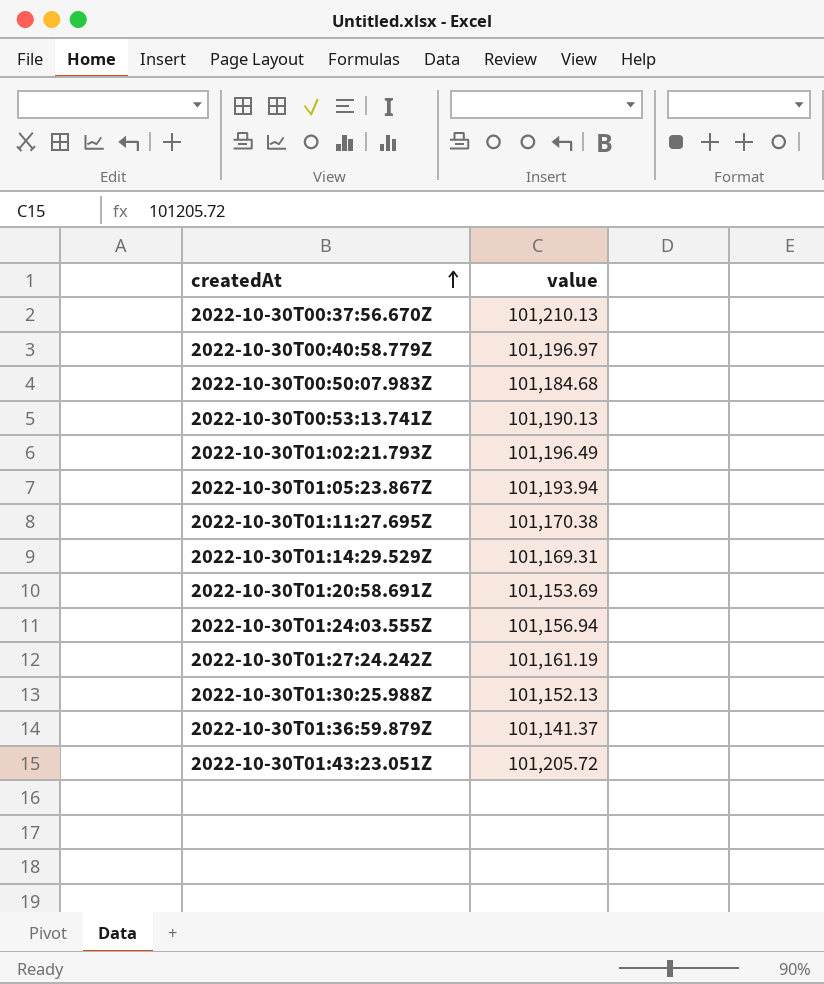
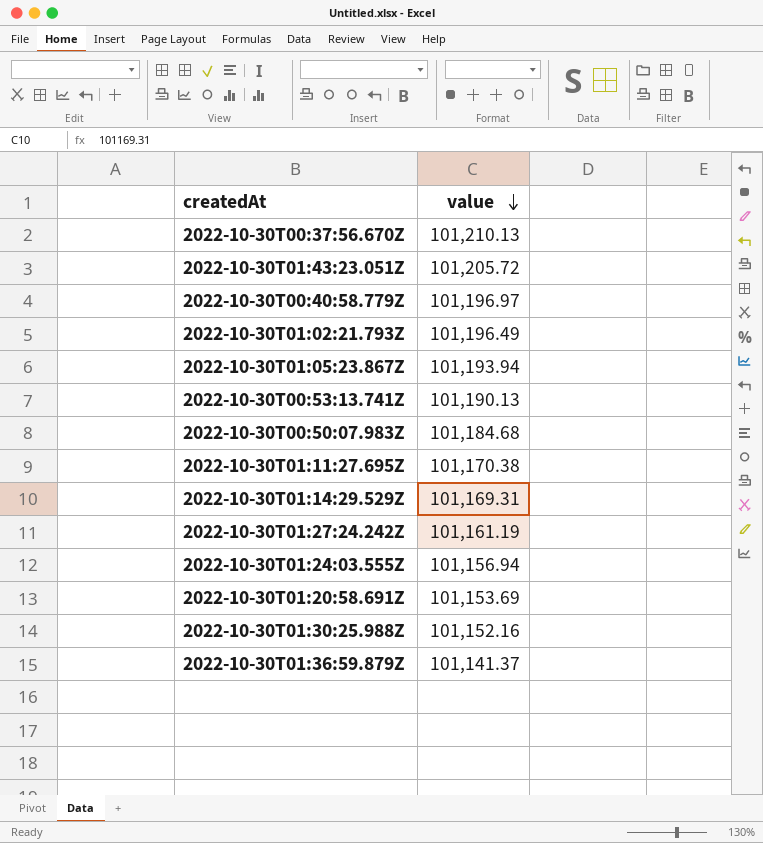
row order: createdAt ascending -> value descending
2022-10-30T01:30:25.988Z | value: 101,152.13 -> 101,152.16

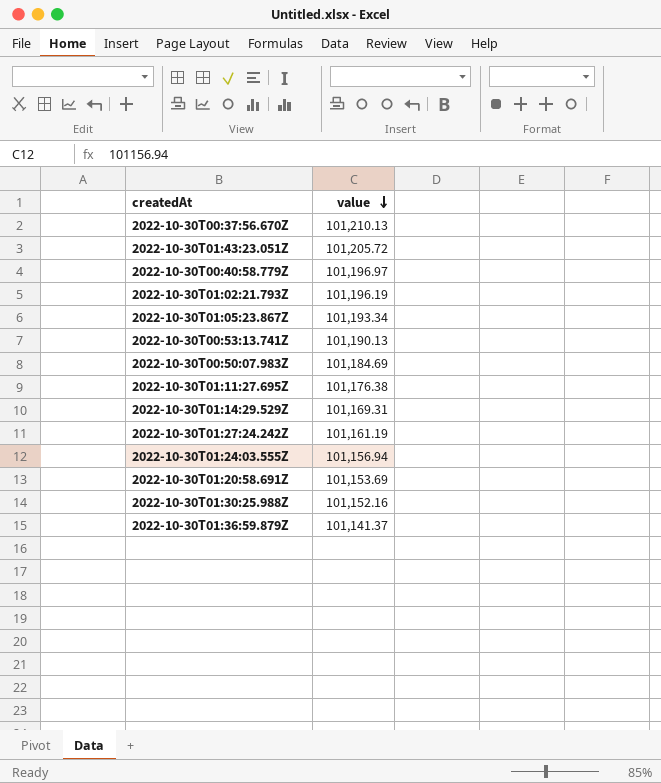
2022-10-30T01:02:21.793Z | value: 101,196.49 -> 101,196.19
2022-10-30T01:05:23.867Z | value: 101,193.94 -> 101,193.34
2022-10-30T00:50:07.983Z | value: 101,184.68 -> 101,184.69
2022-10-30T01:11:27.695Z | value: 101,170.38 -> 101,176.38

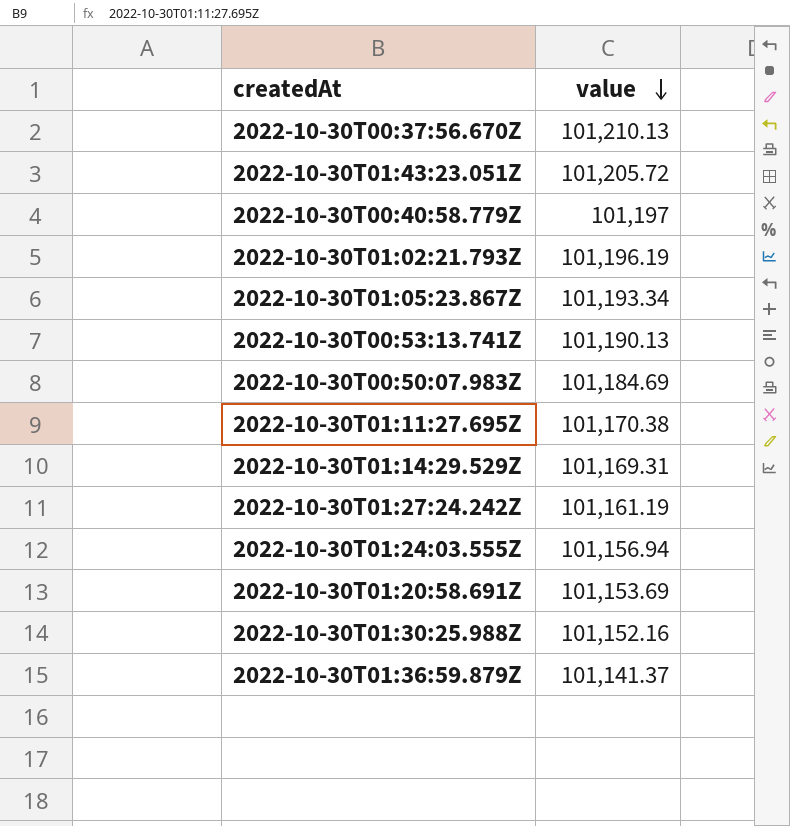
2022-10-30T00:40:58.779Z | value: 101,196.97 -> 101,197
2022-10-30T01:11:27.695Z | value: 101,176.38 -> 101,170.38

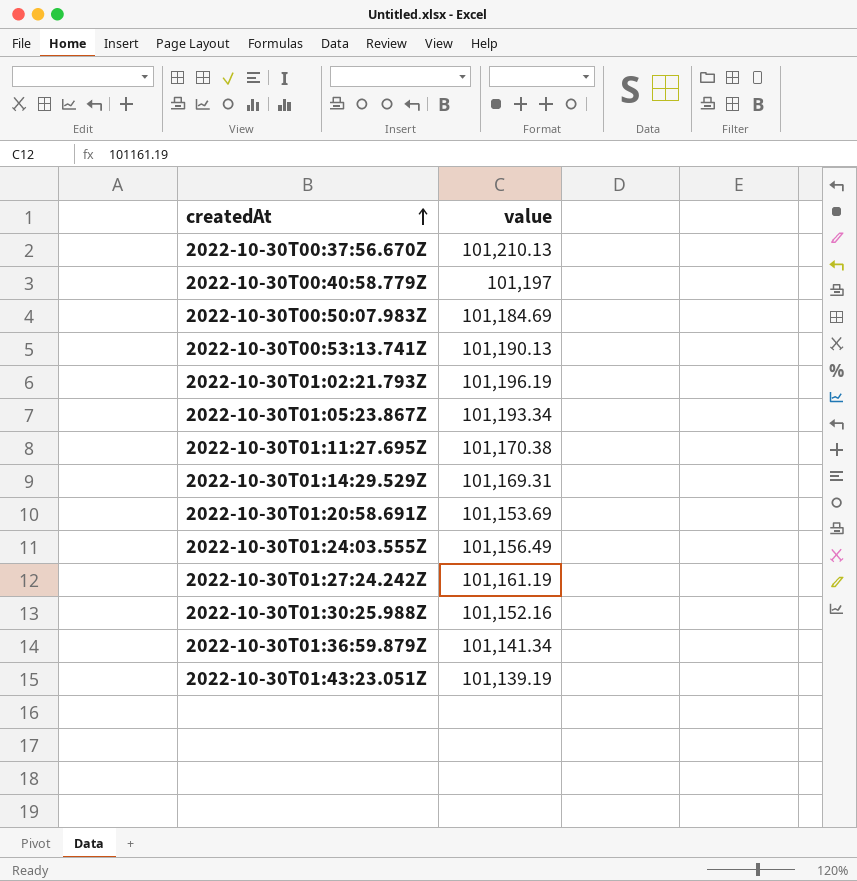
row order: value descending -> createdAt ascending
2022-10-30T01:24:03.555Z | value: 101,156.94 -> 101,156.49
2022-10-30T01:36:59.879Z | value: 101,141.37 -> 101,141.34
2022-10-30T01:43:23.051Z | value: 101,205.72 -> 101,139.19

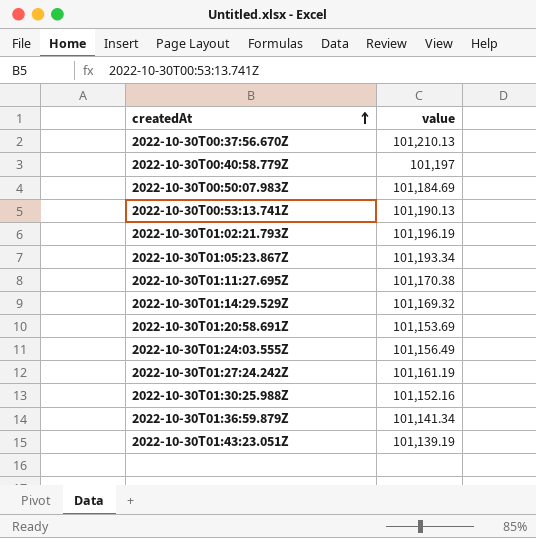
2022-10-30T01:14:29.529Z | value: 101,169.31 -> 101,169.32

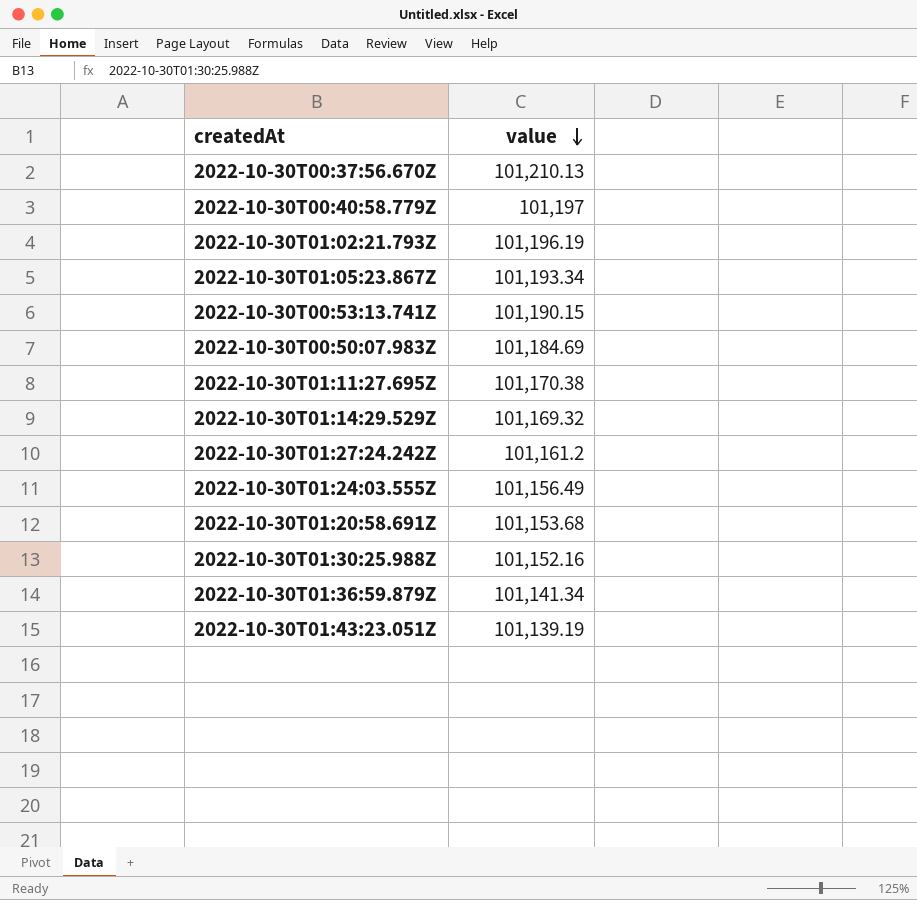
row order: createdAt ascending -> value descending
2022-10-30T00:53:13.741Z | value: 101,190.13 -> 101,190.15
2022-10-30T01:27:24.242Z | value: 101,161.19 -> 101,161.2
2022-10-30T01:20:58.691Z | value: 101,153.69 -> 101,153.68

